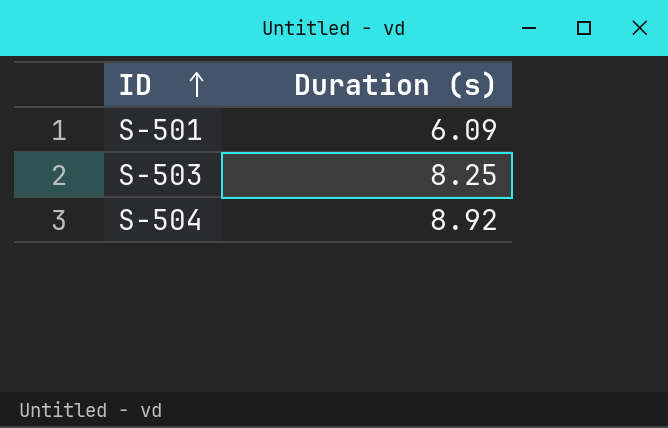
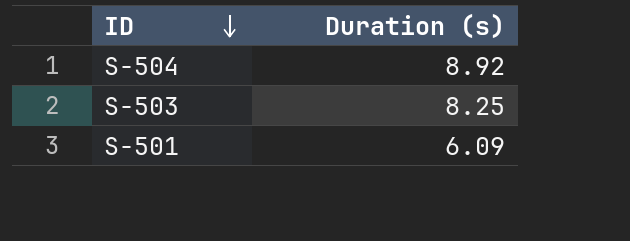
row order: ID ascending -> ID descending

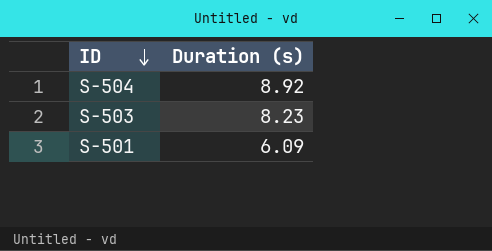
S-503 | Duration (s): 8.25 -> 8.23

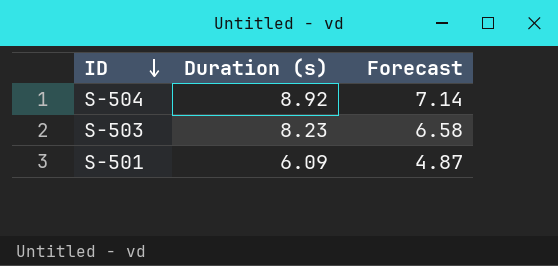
column Forecast | formula: none -> [Duration (s)] * 0.8

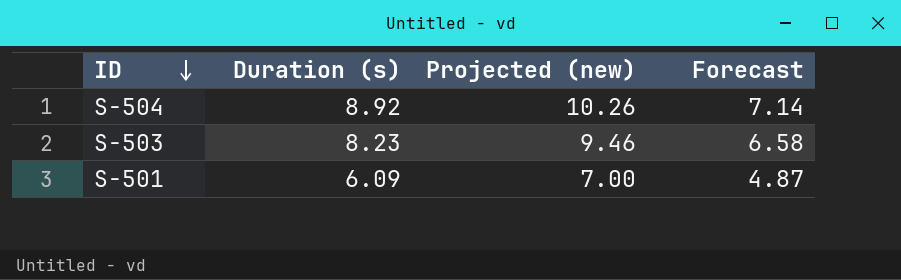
column Projected (new) | formula: none -> [Duration (s)] * 1.15

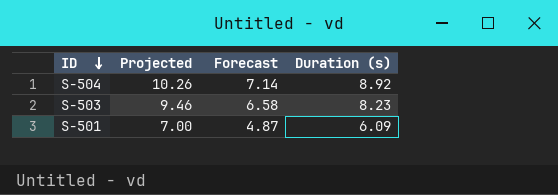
column name: Projected (new) -> Projected
column Duration (s) | position: 2 -> 4

